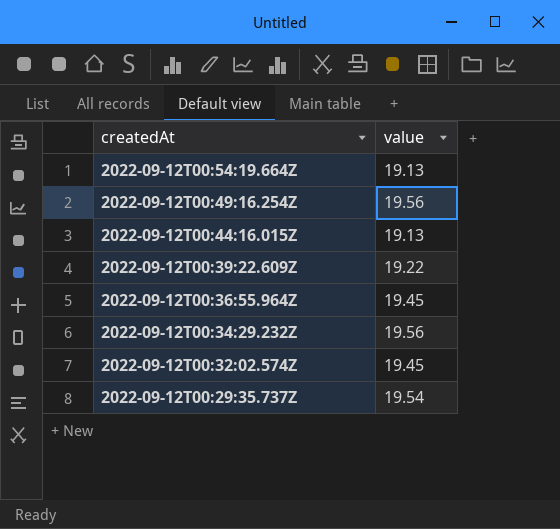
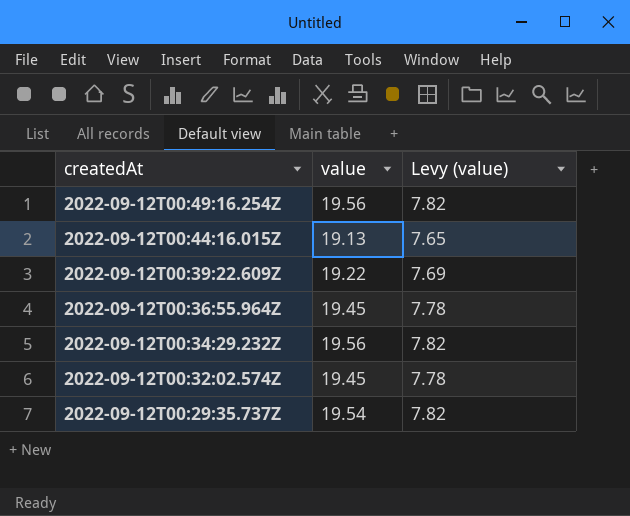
column Levy (value) | formula: none -> [value] * 0.4
row 2022-09-12T00:54:19.664Z: 19.13 -> none

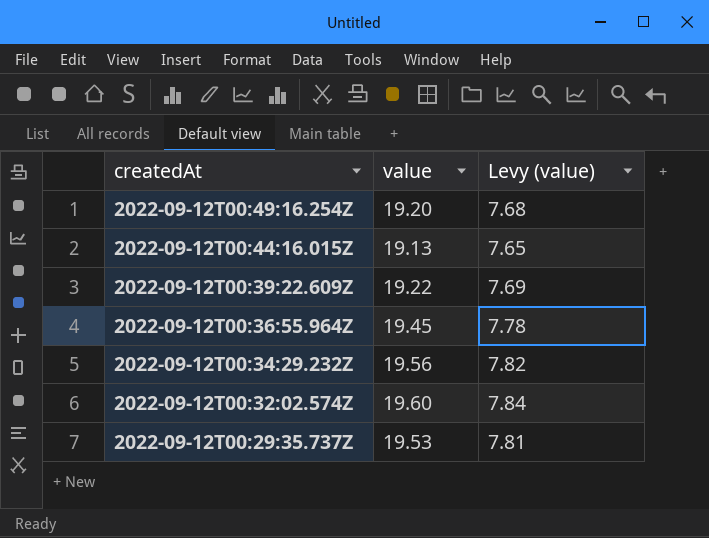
2022-09-12T00:49:16.254Z | value: 19.56 -> 19.20
2022-09-12T00:49:16.254Z | Levy (value): 7.82 -> 7.68
2022-09-12T00:32:02.574Z | value: 19.45 -> 19.60
2022-09-12T00:32:02.574Z | Levy (value): 7.78 -> 7.84
2022-09-12T00:29:35.737Z | value: 19.54 -> 19.53
2022-09-12T00:29:35.737Z | Levy (value): 7.82 -> 7.81

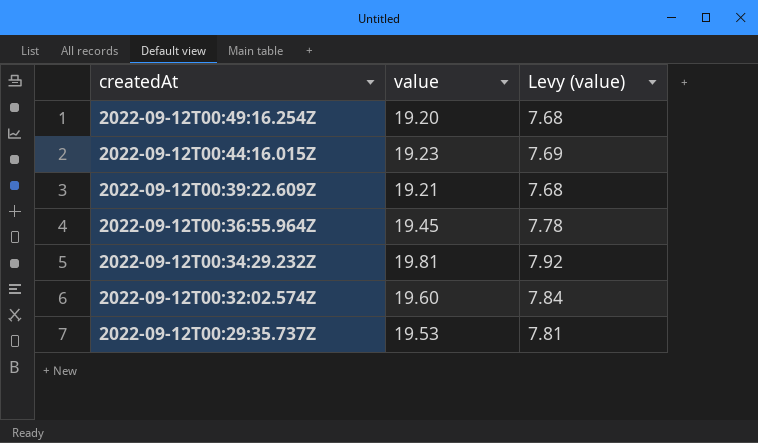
2022-09-12T00:44:16.015Z | value: 19.13 -> 19.23
2022-09-12T00:44:16.015Z | Levy (value): 7.65 -> 7.69
2022-09-12T00:39:22.609Z | value: 19.22 -> 19.21
2022-09-12T00:39:22.609Z | Levy (value): 7.69 -> 7.68
2022-09-12T00:34:29.232Z | value: 19.56 -> 19.81
2022-09-12T00:34:29.232Z | Levy (value): 7.82 -> 7.92

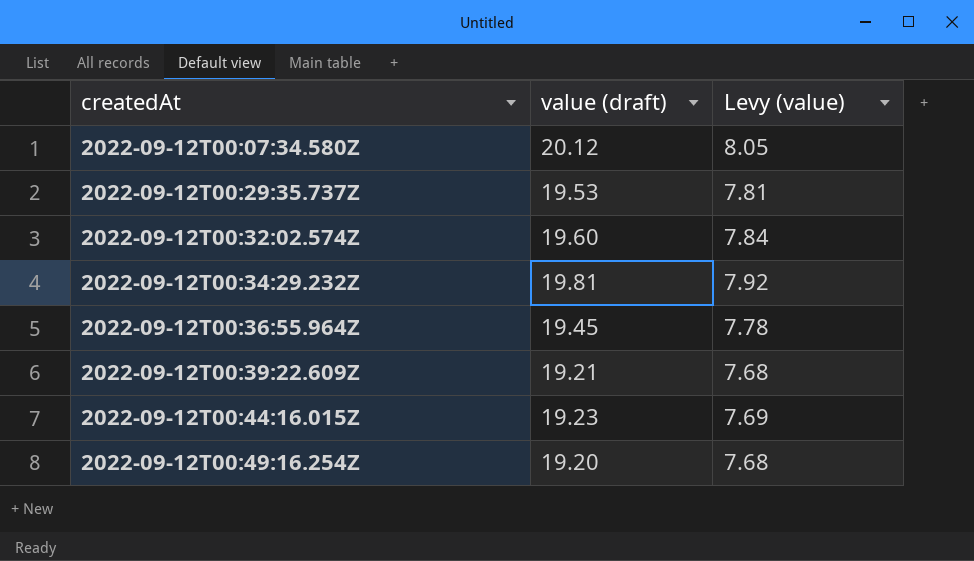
row order: createdAt descending -> createdAt ascending
column name: value -> value (draft)
row 2022-09-12T00:07:34.580Z: none -> 20.12 | 8.05

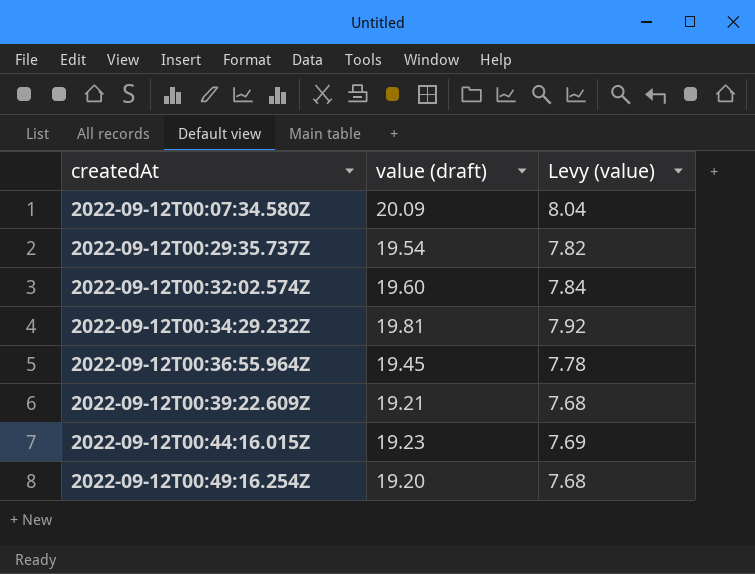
2022-09-12T00:07:34.580Z | value (draft): 20.12 -> 20.09
2022-09-12T00:07:34.580Z | Levy (value): 8.05 -> 8.04
2022-09-12T00:29:35.737Z | value (draft): 19.53 -> 19.54
2022-09-12T00:29:35.737Z | Levy (value): 7.81 -> 7.82

